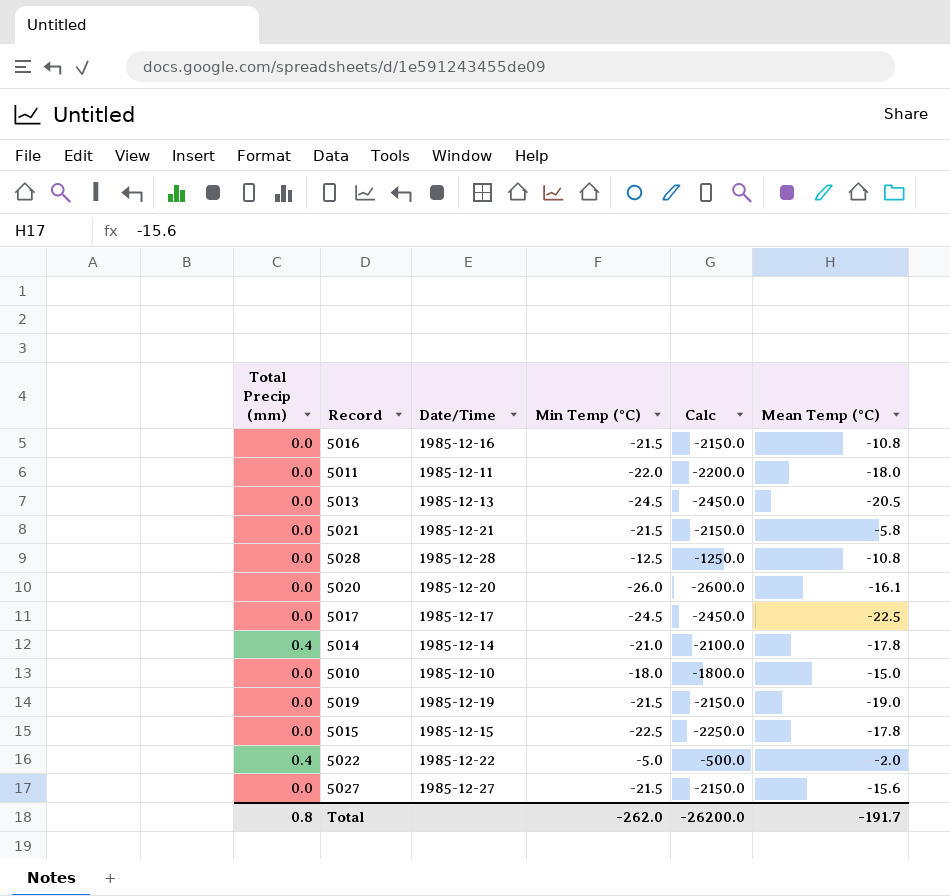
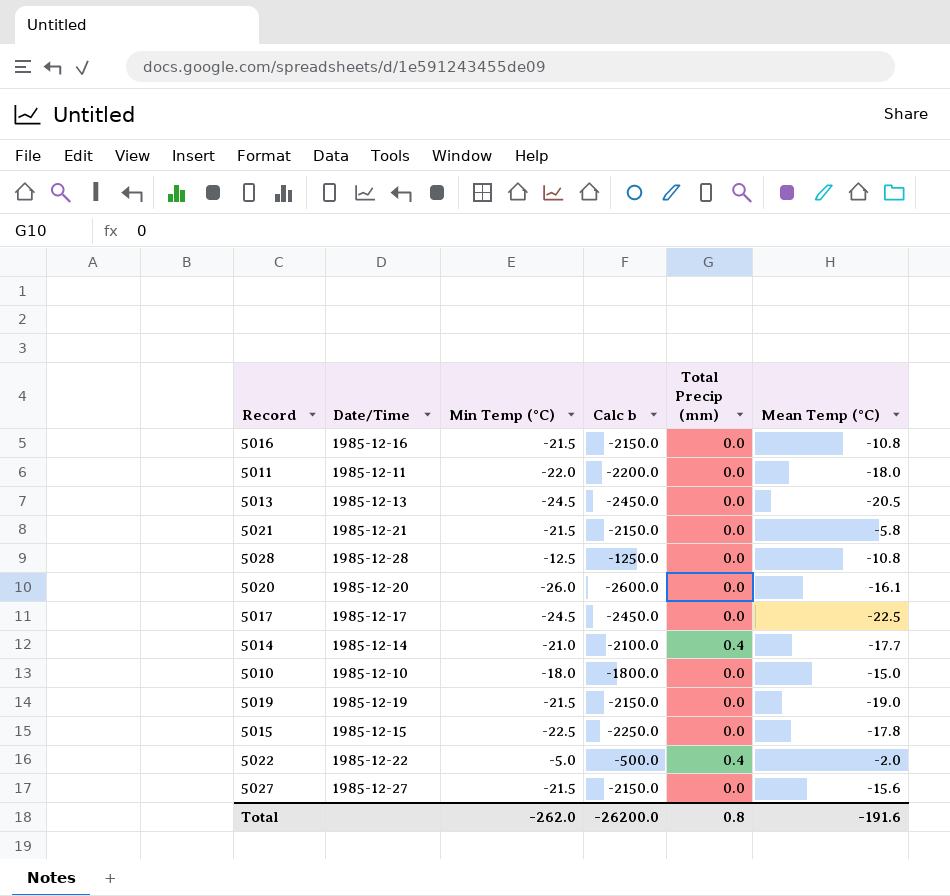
column name: Calc -> Calc b
column Total Precip (mm) | position: 1 -> 5
5014 | Mean Temp (°C): -17.8 -> -17.7
Total | Mean Temp (°C): -191.7 -> -191.6

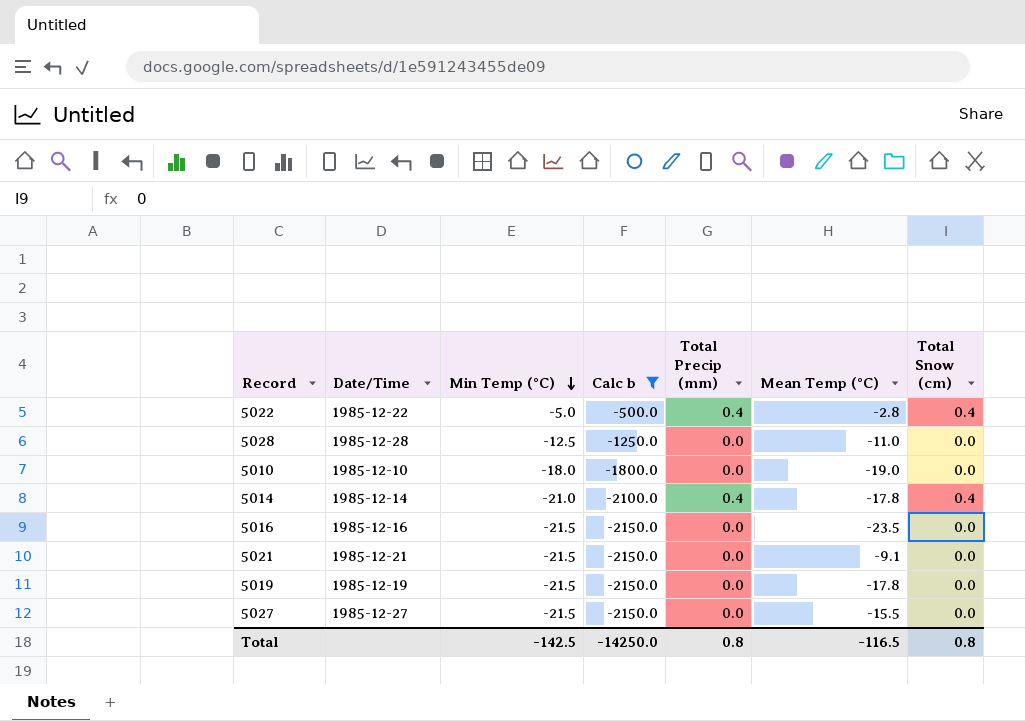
filter: none -> Calc b >= -2150.0
row order: none -> Min Temp (°C) descending
column Total Snow (cm) | position: none -> 7
5022 | Mean Temp (°C): -2.0 -> -2.8
5028 | Mean Temp (°C): -10.8 -> -11.0
5010 | Mean Temp (°C): -15.0 -> -19.0
5014 | Mean Temp (°C): -17.7 -> -17.8
5016 | Mean Temp (°C): -10.8 -> -23.5
5021 | Mean Temp (°C): -5.8 -> -9.1
5019 | Mean Temp (°C): -19.0 -> -17.8
5027 | Mean Temp (°C): -15.6 -> -15.5
Total | Min Temp (°C): -262.0 -> -142.5
Total | Calc b: -26200.0 -> -14250.0
Total | Mean Temp (°C): -191.6 -> -116.5

